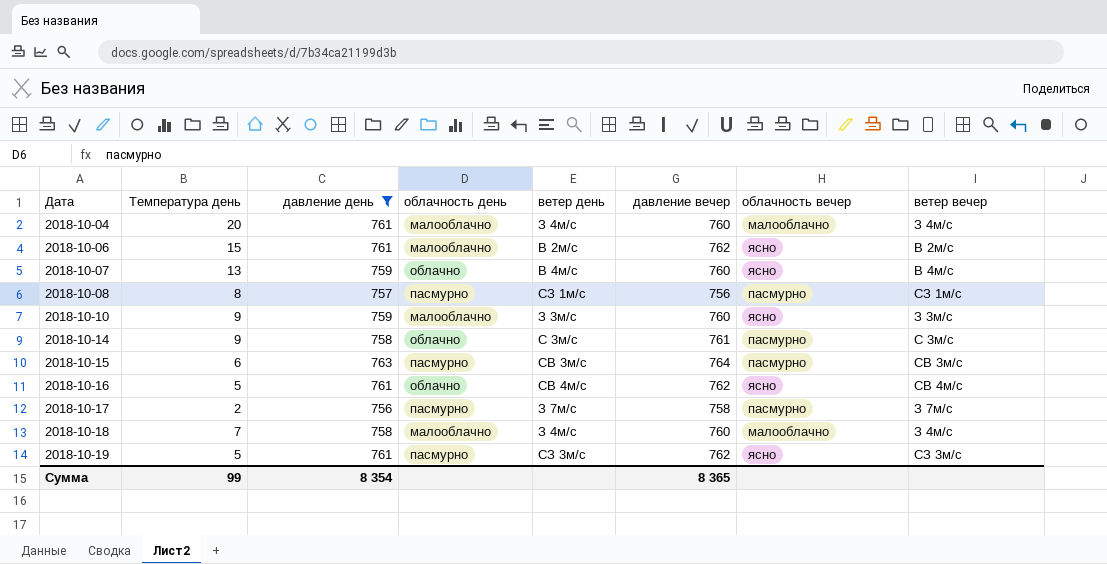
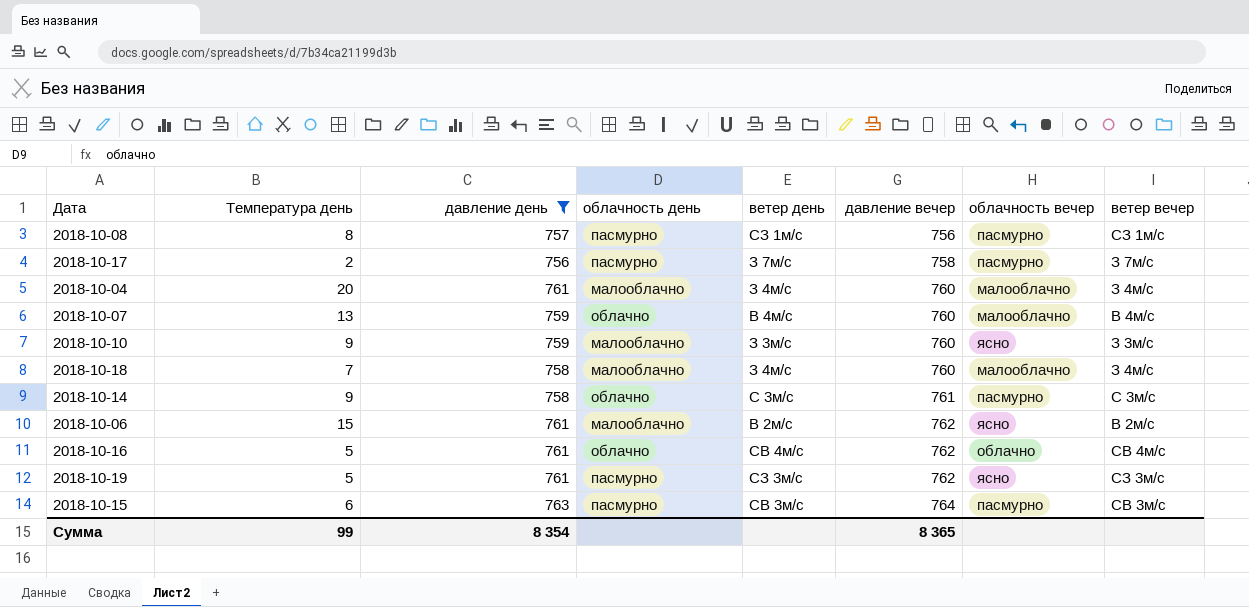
row order: Дата ascending -> давление вечер ascending
2018-10-07 | облачность вечер: ясно -> малооблачно
2018-10-16 | облачность вечер: ясно -> облачно

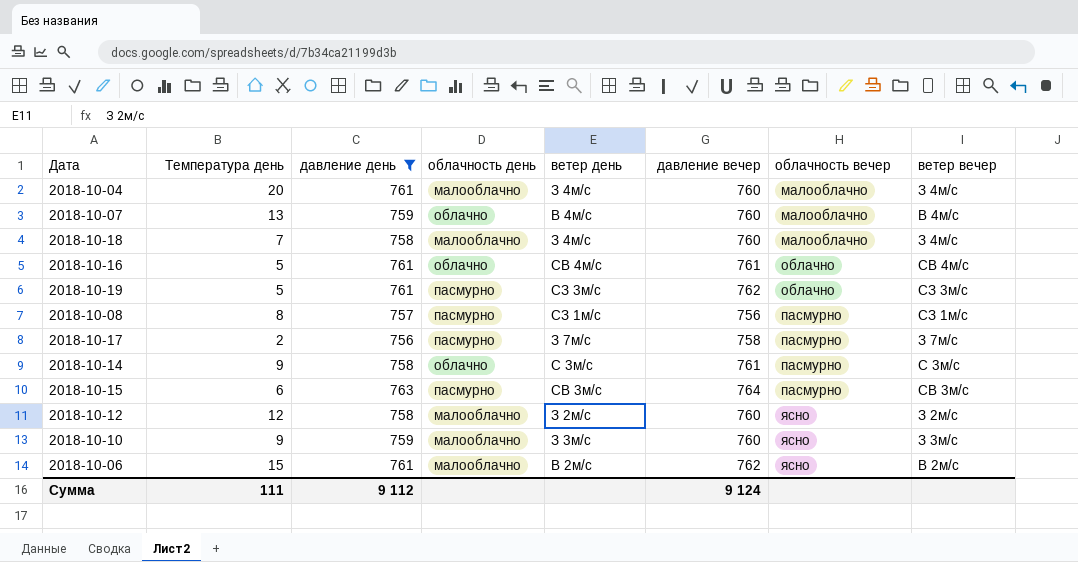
row order: давление вечер ascending -> облачность вечер ascending
2018-10-16 | давление вечер: 762 -> 761
2018-10-19 | облачность вечер: ясно -> облачно
row 2018-10-12: none -> 12 | 758 | малооблачно | З 2м/с | 760 | ясно | З 2м/с
Сумма | Температура день: 99 -> 111
Сумма | давление день: 8 354 -> 9 112
Сумма | давление вечер: 8 365 -> 9 124

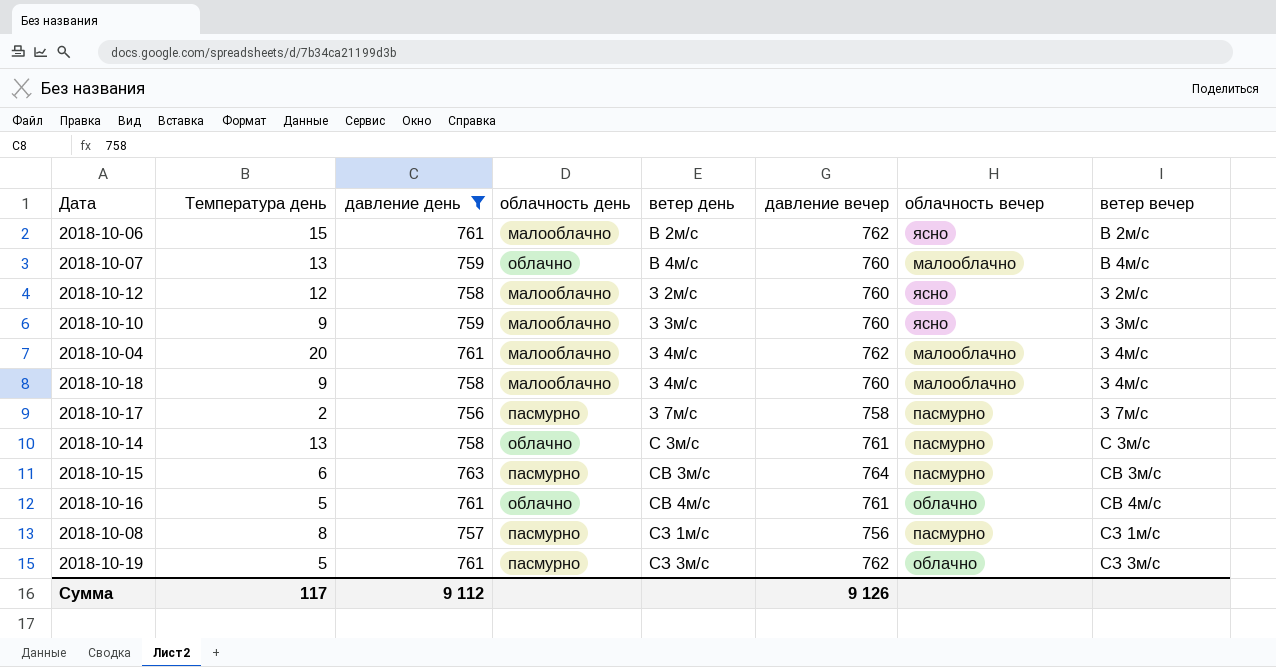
row order: облачность вечер ascending -> ветер день ascending
2018-10-04 | давление вечер: 760 -> 762
2018-10-18 | Температура день: 7 -> 9
2018-10-14 | Температура день: 9 -> 13
Сумма | Температура день: 111 -> 117
Сумма | давление вечер: 9 124 -> 9 126

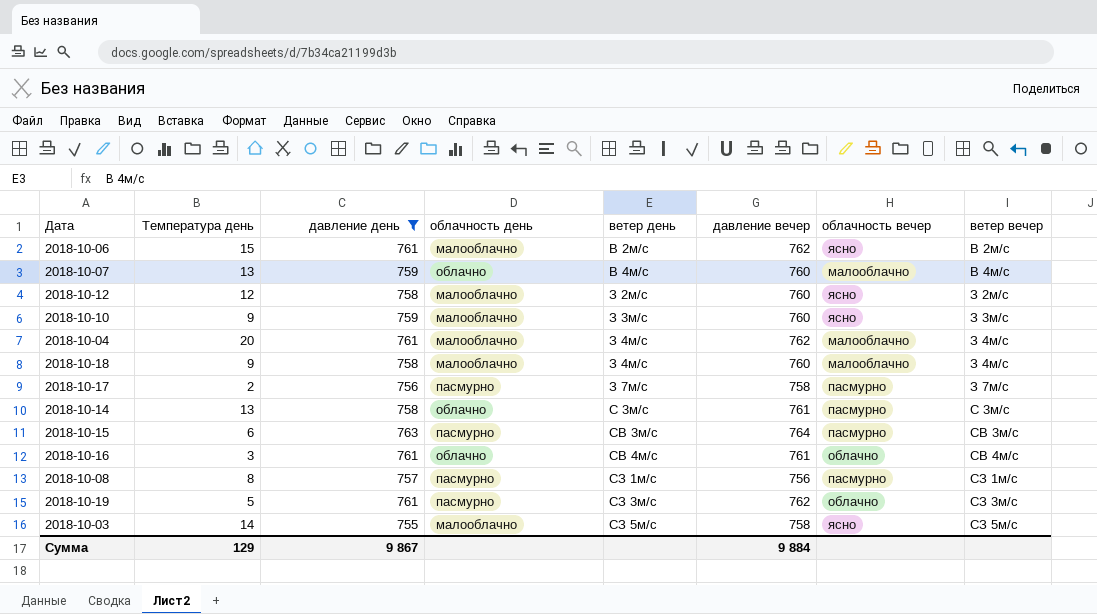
2018-10-16 | Температура день: 5 -> 3
row 2018-10-03: none -> 14 | 755 | малооблачно | СЗ 5м/с | 758 | ясно | СЗ 5м/с
Сумма | Температура день: 117 -> 129
Сумма | давление день: 9 112 -> 9 867
Сумма | давление вечер: 9 126 -> 9 884

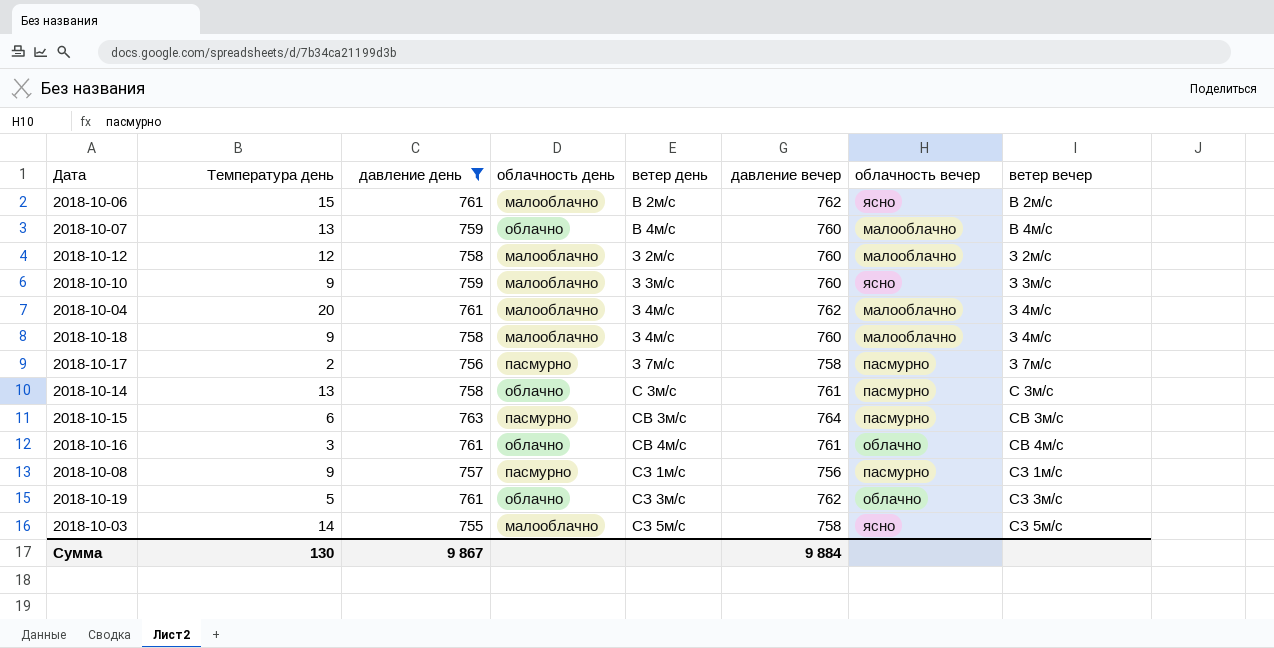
2018-10-12 | облачность вечер: ясно -> малооблачно
2018-10-08 | Температура день: 8 -> 9
2018-10-19 | облачность день: пасмурно -> облачно
Сумма | Температура день: 129 -> 130

